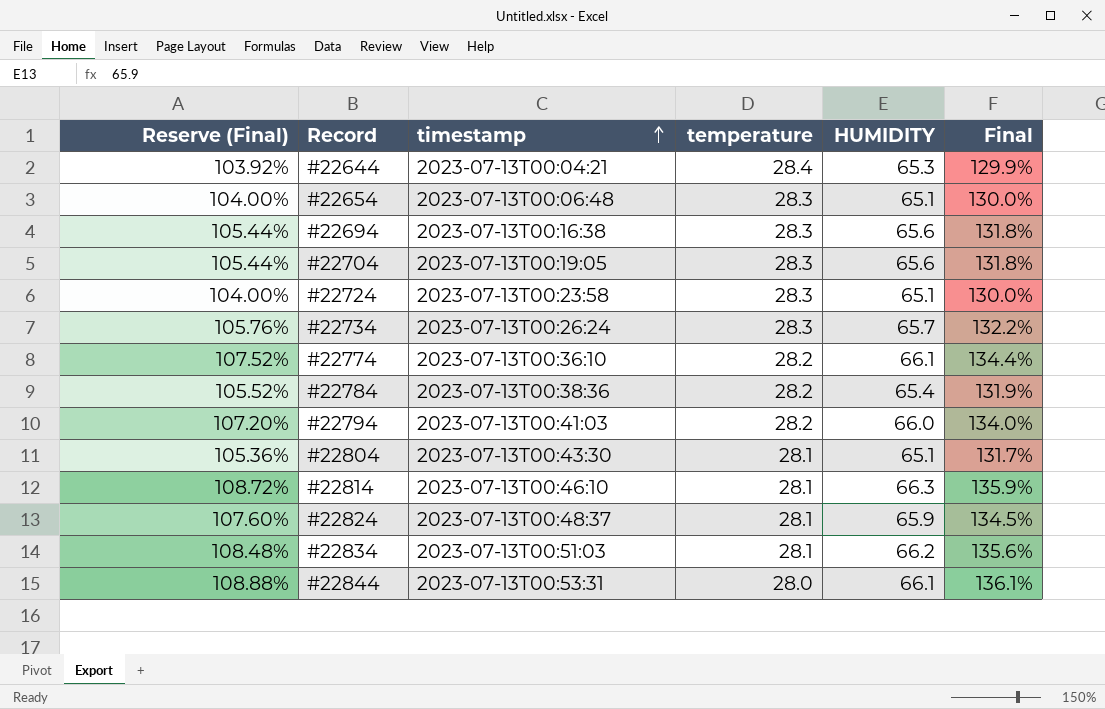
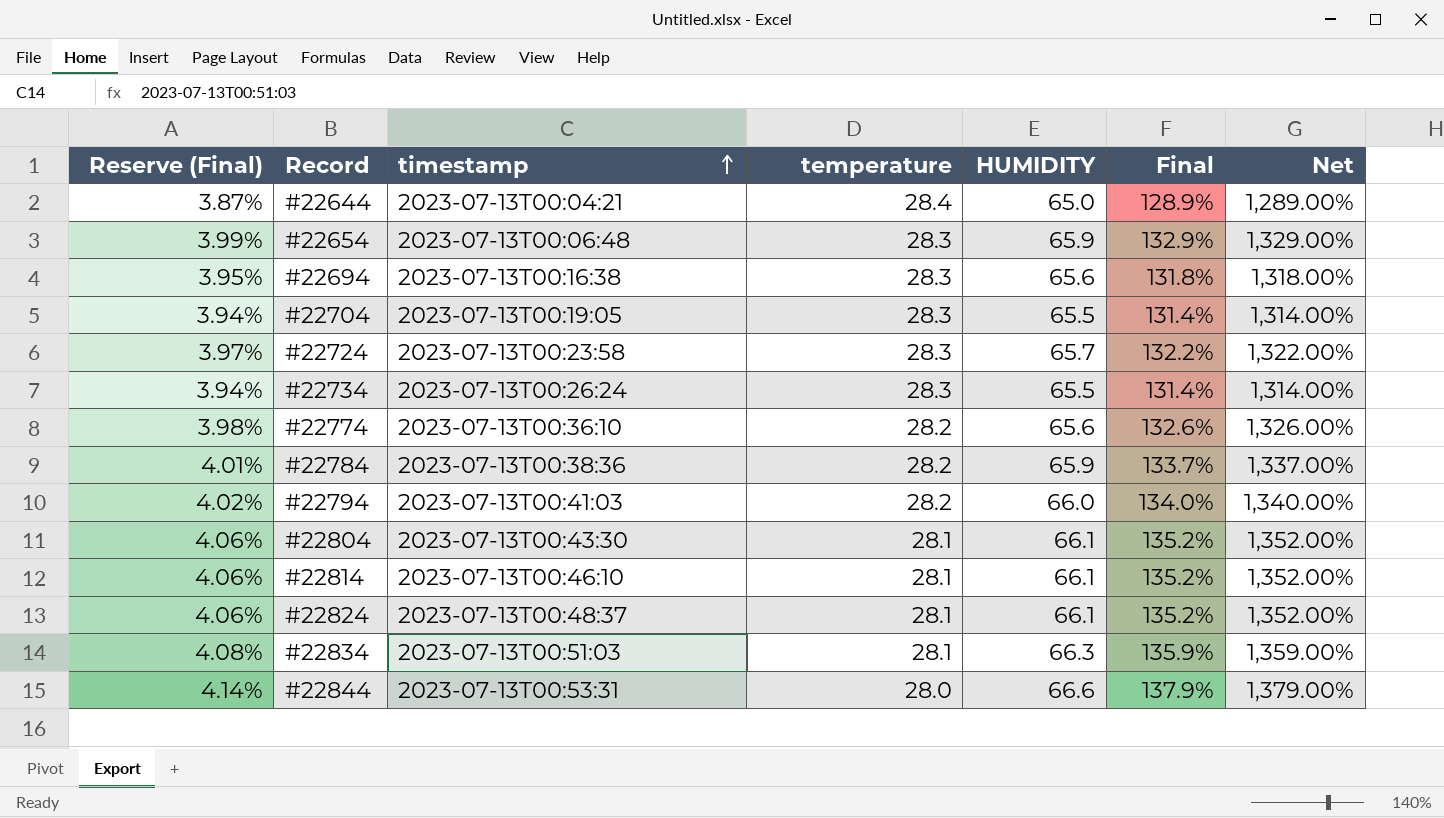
column Reserve (Final) | formula: [Final] * 0.8 -> [Final] * 0.03
column Net | formula: none -> [Final] * 10
#22644 | HUMIDITY: 65.3 -> 65.0
#22644 | Final: 129.9% -> 128.9%
#22654 | HUMIDITY: 65.1 -> 65.9
#22654 | Final: 130.0% -> 132.9%
#22704 | HUMIDITY: 65.6 -> 65.5
#22704 | Final: 131.8% -> 131.4%
#22724 | HUMIDITY: 65.1 -> 65.7
#22724 | Final: 130.0% -> 132.2%
#22734 | HUMIDITY: 65.7 -> 65.5
#22734 | Final: 132.2% -> 131.4%
#22774 | HUMIDITY: 66.1 -> 65.6
#22774 | Final: 134.4% -> 132.6%
#22784 | HUMIDITY: 65.4 -> 65.9
#22784 | Final: 131.9% -> 133.7%
#22804 | HUMIDITY: 65.1 -> 66.1
#22804 | Final: 131.7% -> 135.2%
#22814 | HUMIDITY: 66.3 -> 66.1
#22814 | Final: 135.9% -> 135.2%
#22824 | HUMIDITY: 65.9 -> 66.1
#22824 | Final: 134.5% -> 135.2%
#22834 | HUMIDITY: 66.2 -> 66.3
#22834 | Final: 135.6% -> 135.9%
#22844 | HUMIDITY: 66.1 -> 66.6
#22844 | Final: 136.1% -> 137.9%

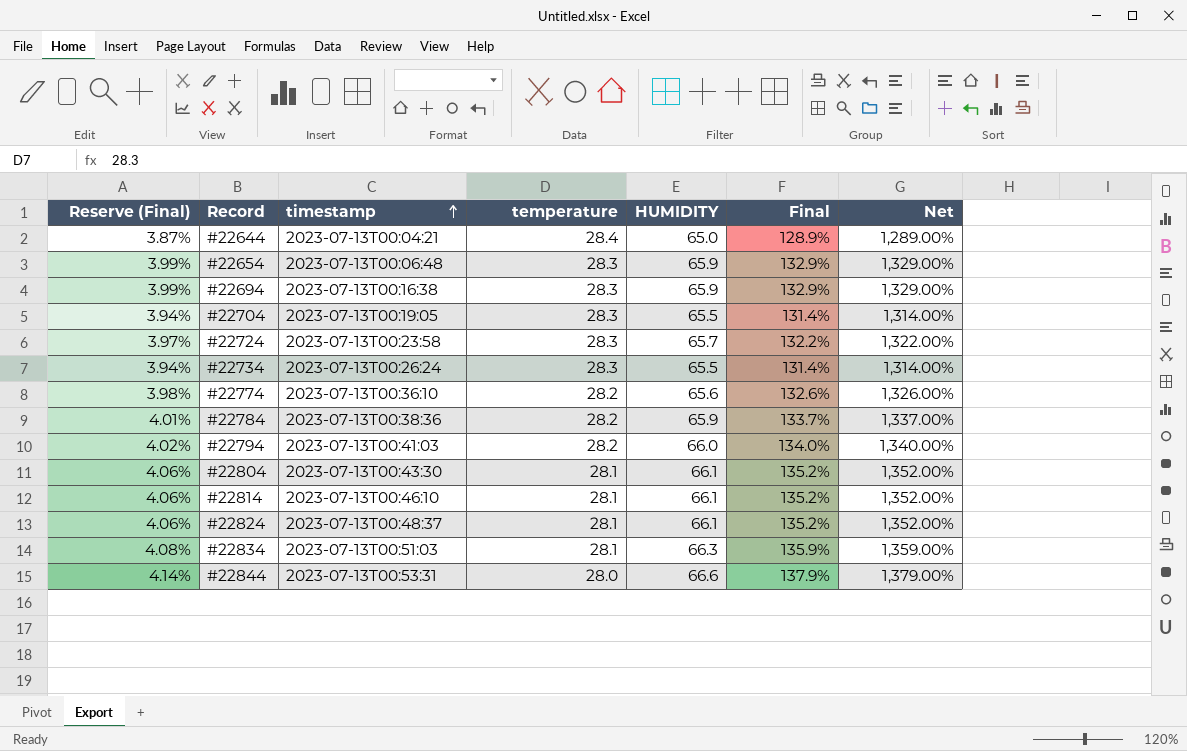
#22694 | Reserve (Final): 3.95% -> 3.99%
#22694 | HUMIDITY: 65.6 -> 65.9
#22694 | Final: 131.8% -> 132.9%
#22694 | Net: 1,318.00% -> 1,329.00%

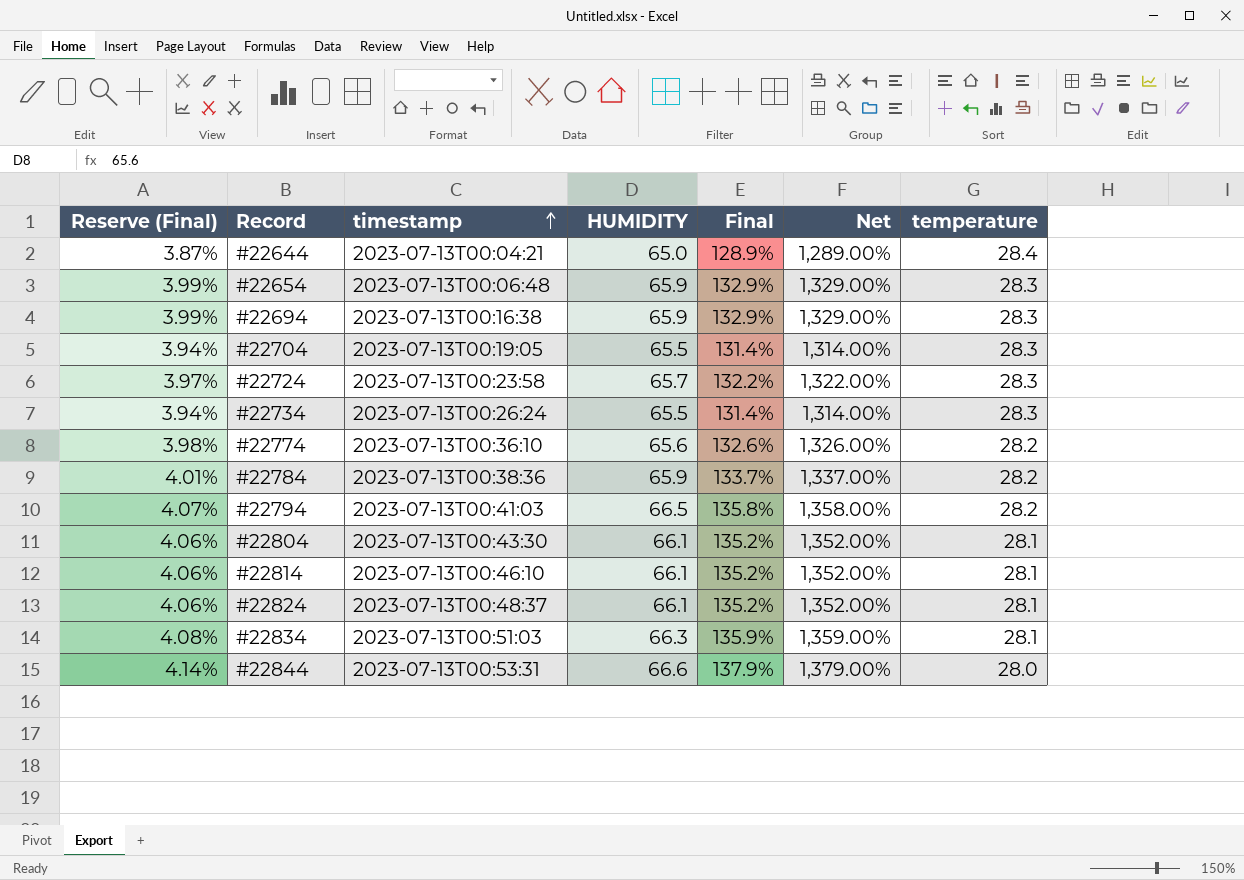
column temperature | position: 4 -> 7
#22794 | Reserve (Final): 4.02% -> 4.07%
#22794 | HUMIDITY: 66.0 -> 66.5
#22794 | Final: 134.0% -> 135.8%
#22794 | Net: 1,340.00% -> 1,358.00%

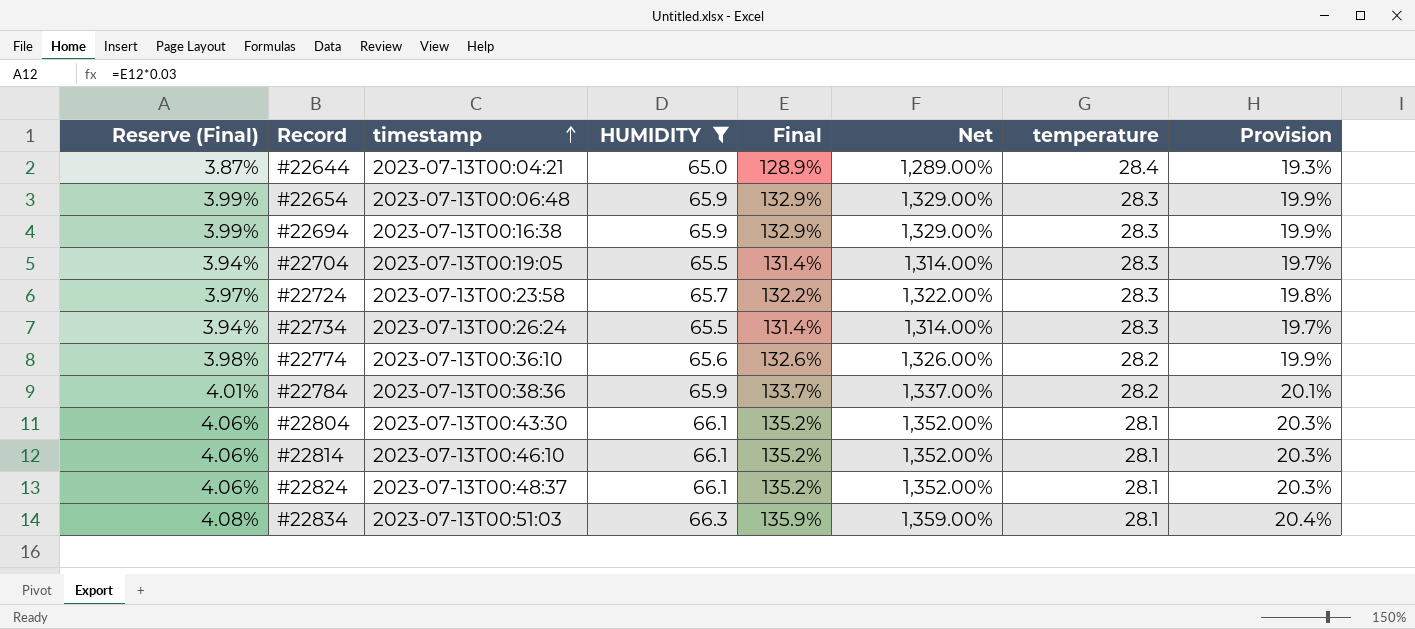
filter: none -> HUMIDITY <= 66.3
column Provision | formula: none -> [Final] * 0.15

